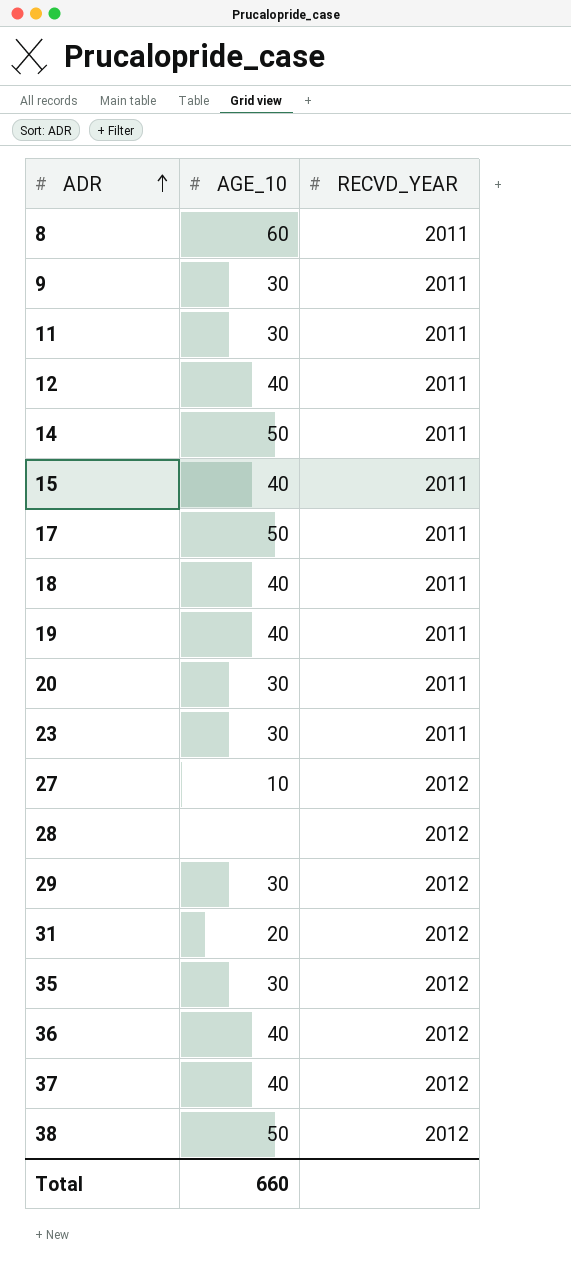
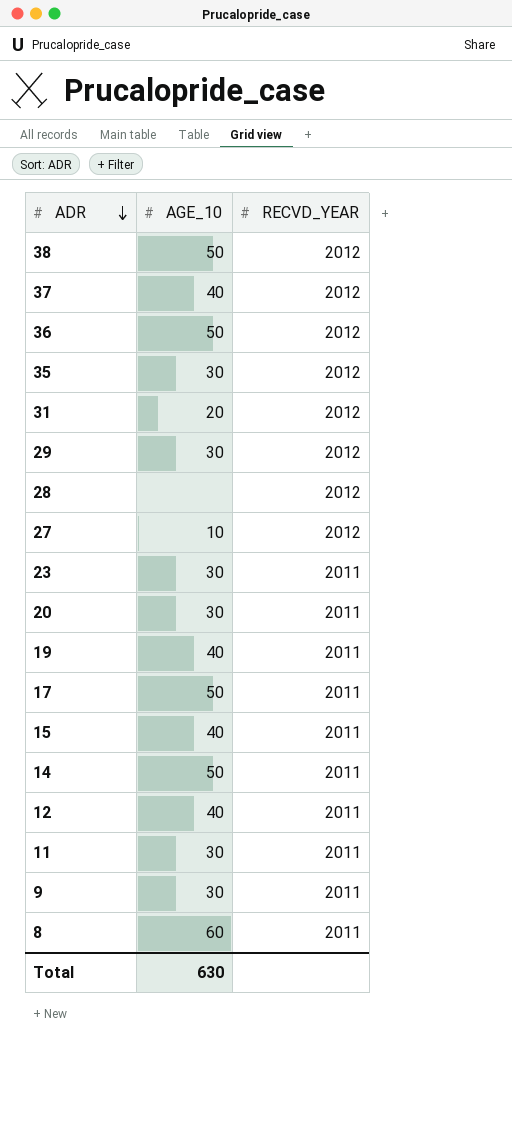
row order: ADR ascending -> ADR descending
row 18: 40 | 2011 -> none
36 | AGE_10: 40 -> 50
Total | AGE_10: 660 -> 630

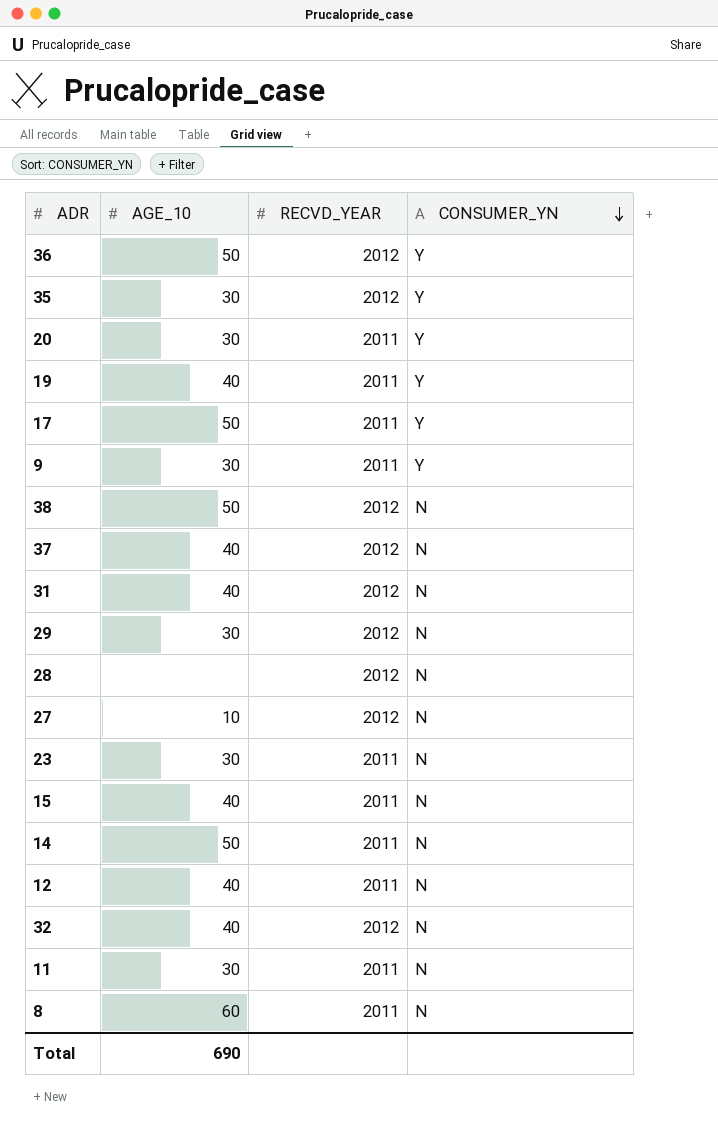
row order: ADR descending -> CONSUMER_YN descending
column CONSUMER_YN | position: none -> 4
31 | AGE_10: 20 -> 40
row 32: none -> 40 | 2012 | N
Total | AGE_10: 630 -> 690

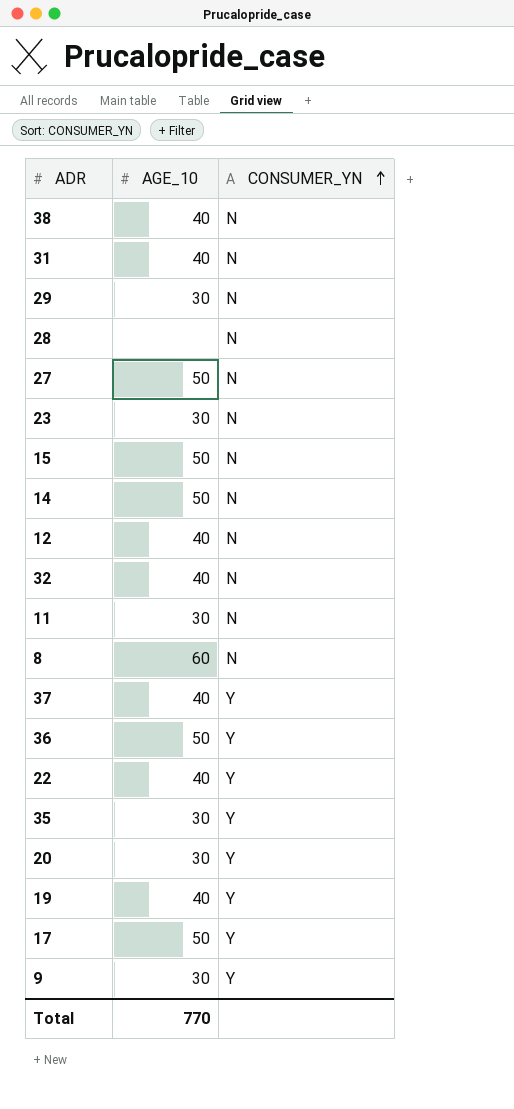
row order: CONSUMER_YN descending -> CONSUMER_YN ascending
column RECVD_YEAR | position: 3 -> none
38 | AGE_10: 50 -> 40
27 | AGE_10: 10 -> 50
15 | AGE_10: 40 -> 50
37 | CONSUMER_YN: N -> Y
row 22: none -> 40 | Y
Total | AGE_10: 690 -> 770

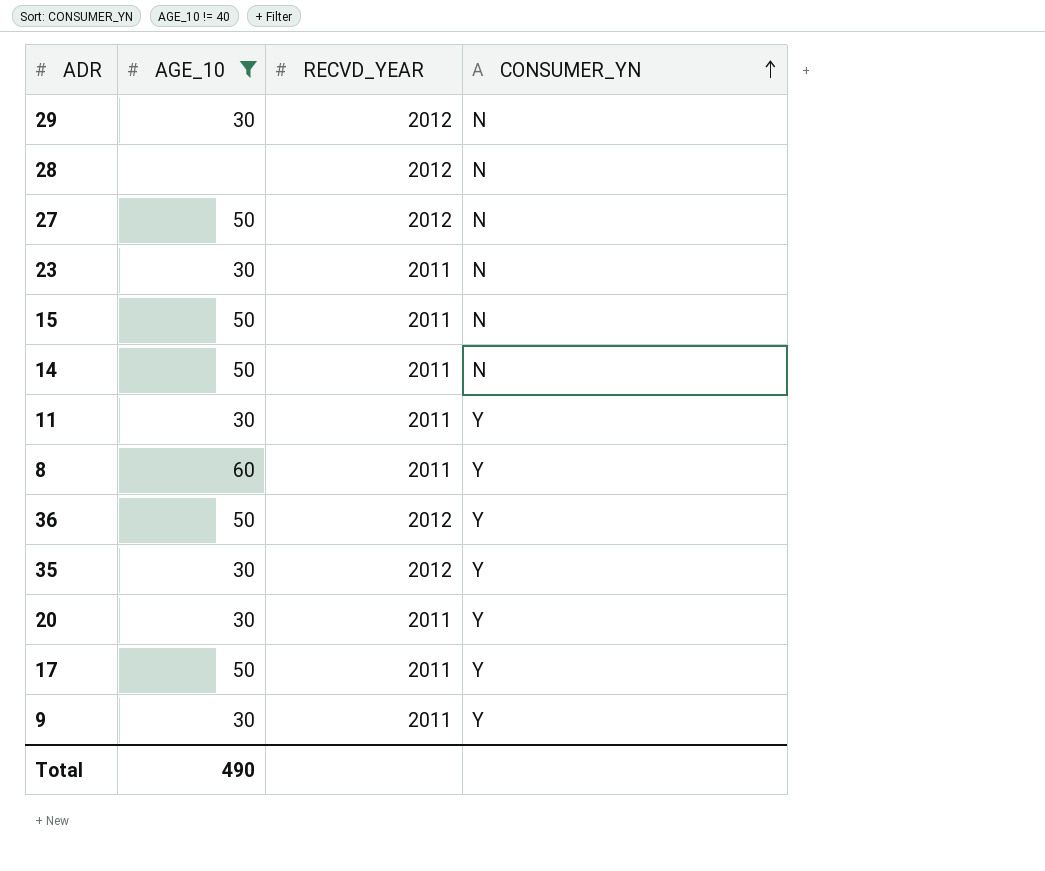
filter: none -> AGE_10 != 40
column RECVD_YEAR | position: none -> 3
11 | CONSUMER_YN: N -> Y
8 | CONSUMER_YN: N -> Y
Total | AGE_10: 770 -> 490

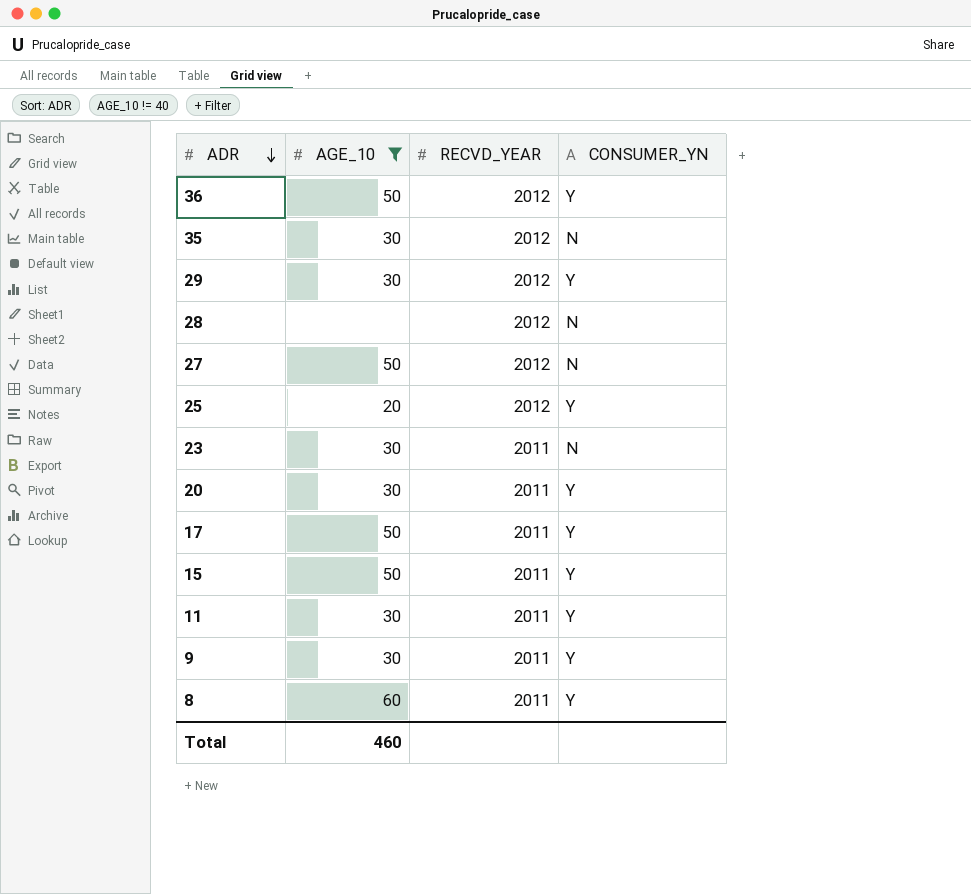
row order: CONSUMER_YN ascending -> ADR descending
row 14: 50 | 2011 | N -> none
35 | CONSUMER_YN: Y -> N
29 | CONSUMER_YN: N -> Y
row 25: none -> 20 | 2012 | Y
15 | CONSUMER_YN: N -> Y
Total | AGE_10: 490 -> 460

